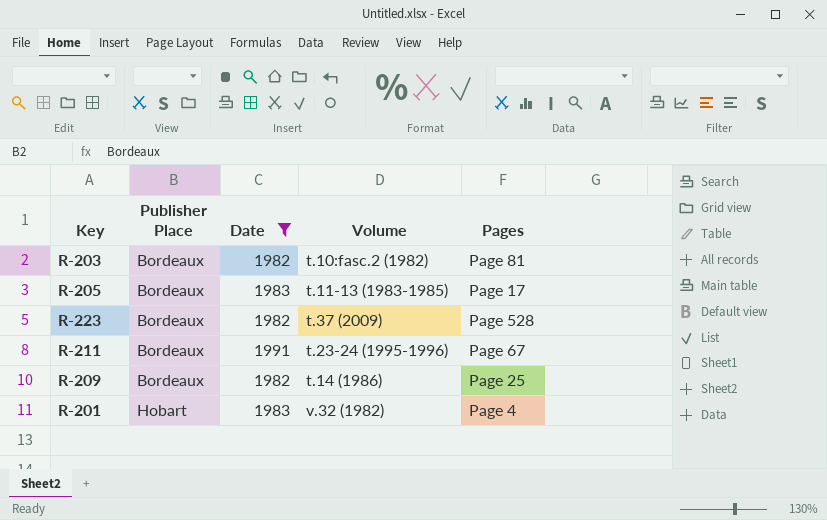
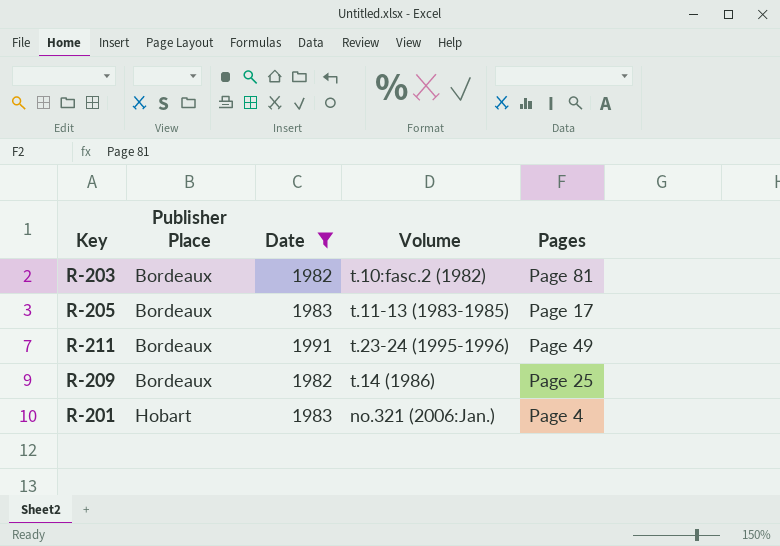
row R-223: Bordeaux | 1982 | t.37 (2009) | Page 528 -> none
R-211 | Pages: Page 67 -> Page 49
R-201 | Volume: v.32 (1982) -> no.321 (2006:Jan.)

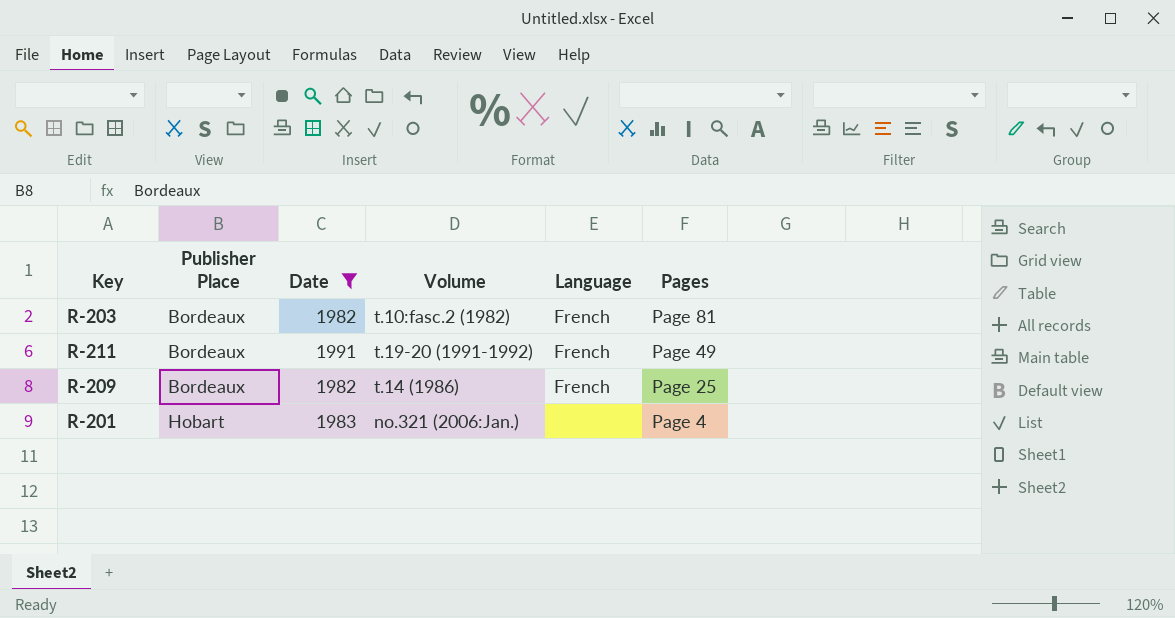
column Language | position: none -> 5
row R-205: Bordeaux | 1983 | t.11-13 (1983-1985) | Page 17 -> none
R-211 | Volume: t.23-24 (1995-1996) -> t.19-20 (1991-1992)

